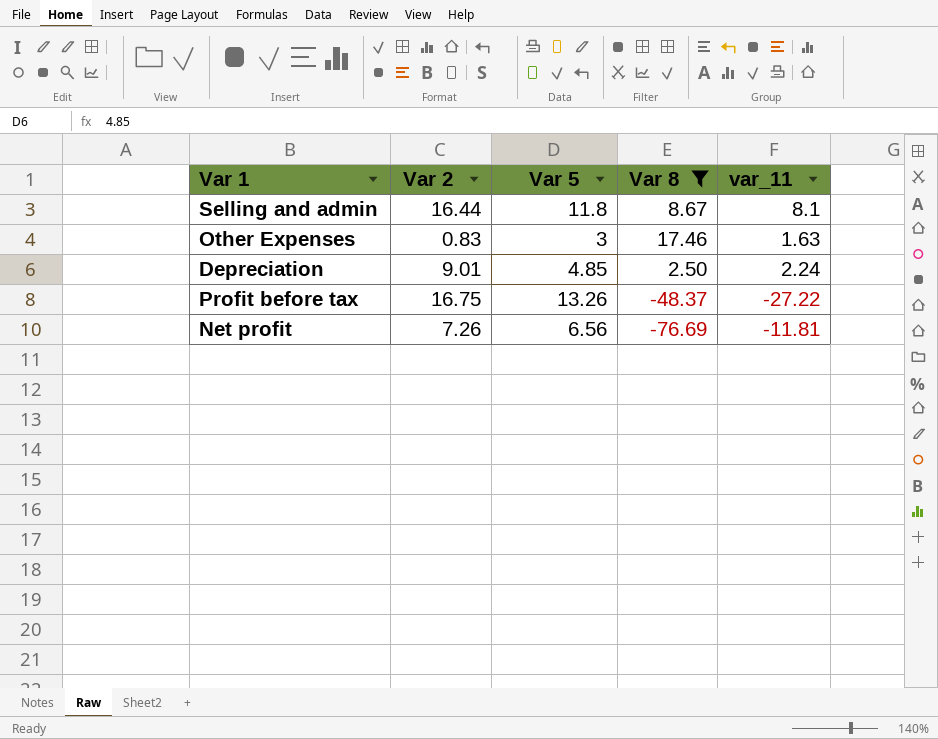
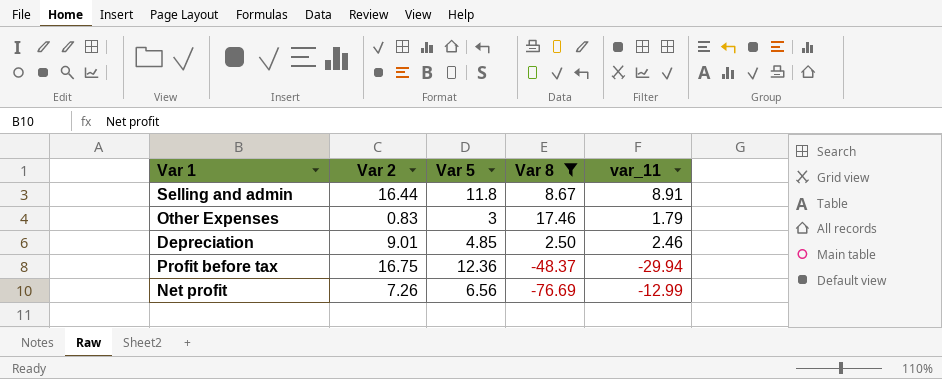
Selling and admin | var_11: 8.1 -> 8.91
Other Expenses | var_11: 1.63 -> 1.79
Depreciation | var_11: 2.24 -> 2.46
Profit before tax | Var 5: 13.26 -> 12.36
Profit before tax | var_11: -27.22 -> -29.94
Net profit | var_11: -11.81 -> -12.99

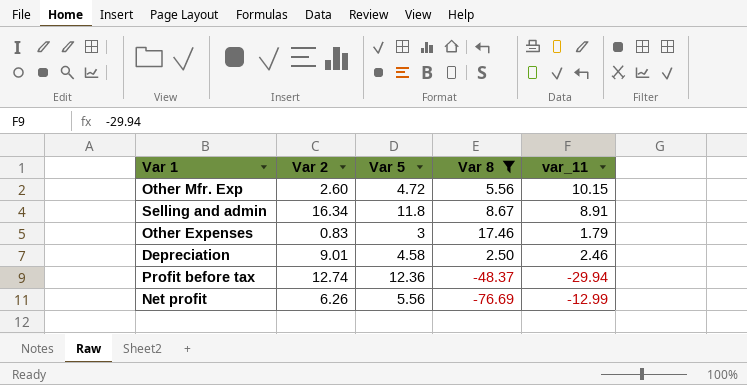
row Other Mfr. Exp: none -> 2.60 | 4.72 | 5.56 | 10.15
Selling and admin | Var 2: 16.44 -> 16.34
Depreciation | Var 5: 4.85 -> 4.58
Profit before tax | Var 2: 16.75 -> 12.74
Net profit | Var 2: 7.26 -> 6.26
Net profit | Var 5: 6.56 -> 5.56

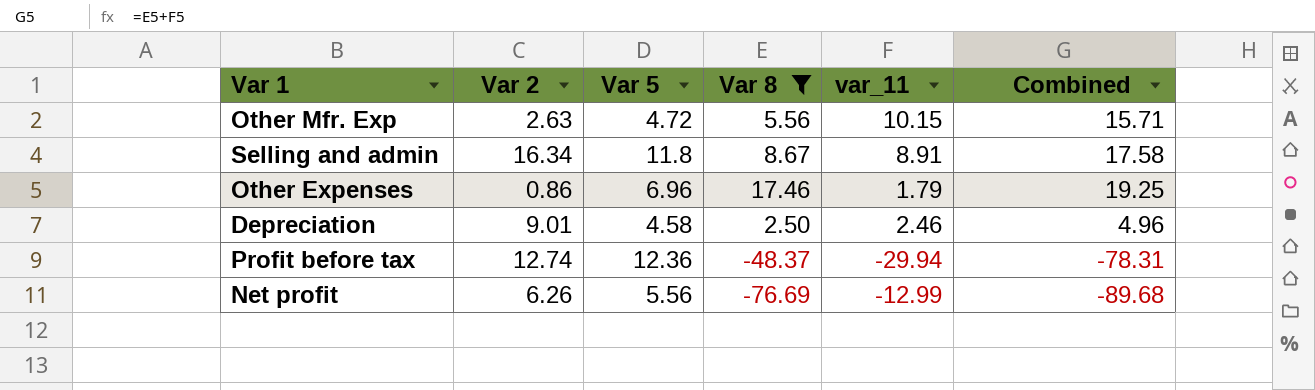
column Combined | formula: none -> [Var 8] + [var_11]
Other Mfr. Exp | Var 2: 2.60 -> 2.63
Other Expenses | Var 2: 0.83 -> 0.86
Other Expenses | Var 5: 3 -> 6.96

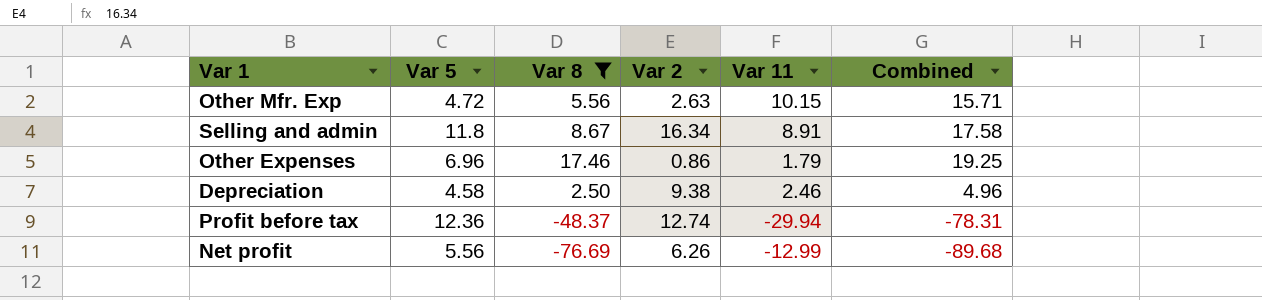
column Var 2 | position: 2 -> 4
column name: var_11 -> Var 11
Depreciation | Var 2: 9.01 -> 9.38

